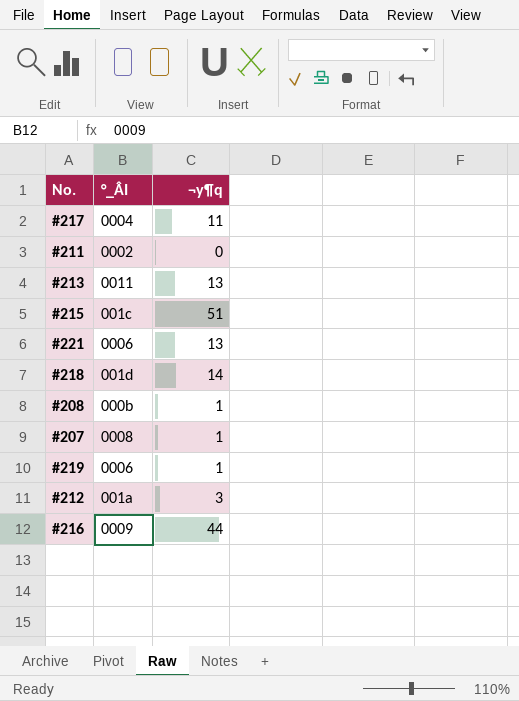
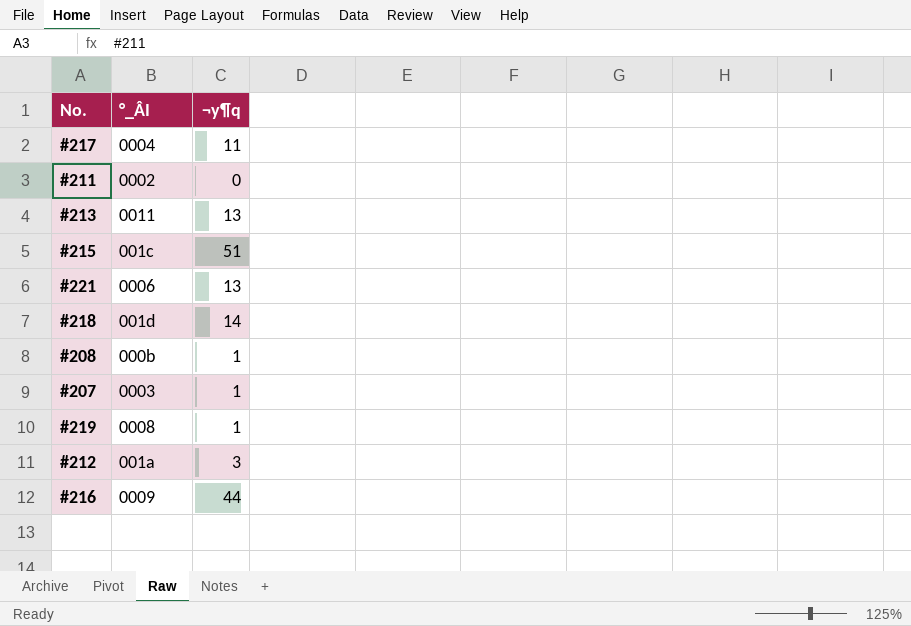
#207 | °_ÂI: 0008 -> 0003
#219 | °_ÂI: 0006 -> 0008

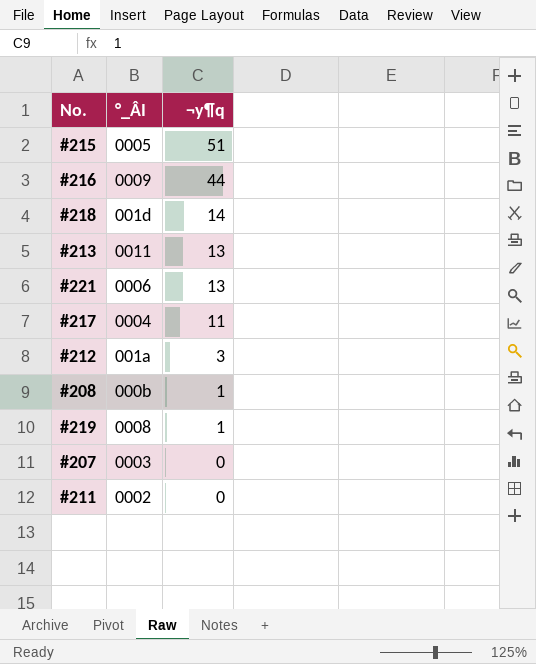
row order: none -> ¬y¶q descending
#215 | °_ÂI: 001c -> 0005
#207 | ¬y¶q: 1 -> 0

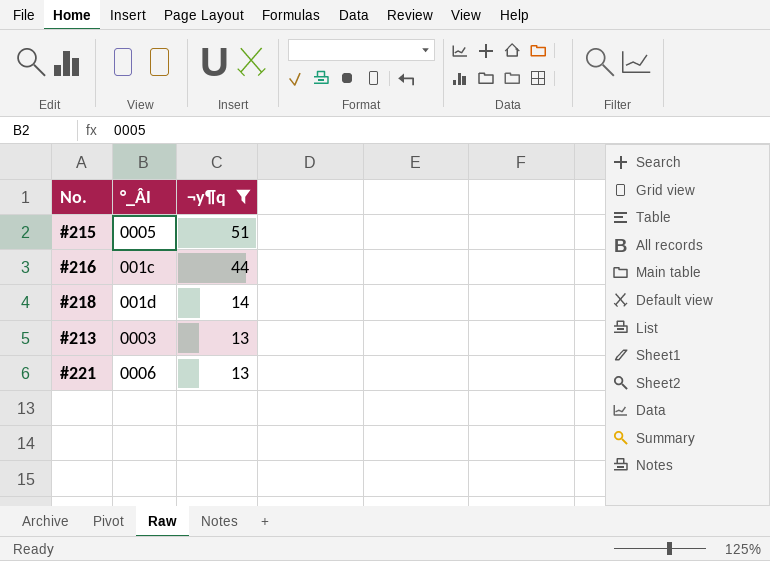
filter: none -> ¬y¶q >= 13
#216 | °_ÂI: 0009 -> 001c
#213 | °_ÂI: 0011 -> 0003

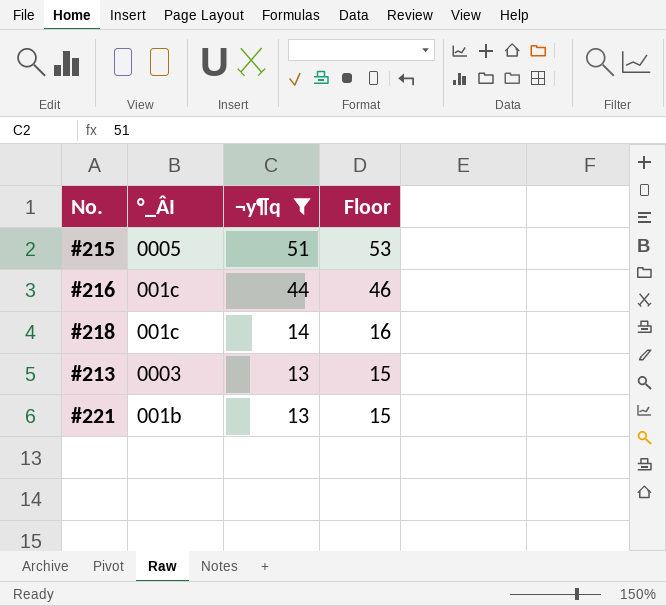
column Floor | formula: none -> [¬y¶q] + 2
#218 | °_ÂI: 001d -> 001c
#221 | °_ÂI: 0006 -> 001b

